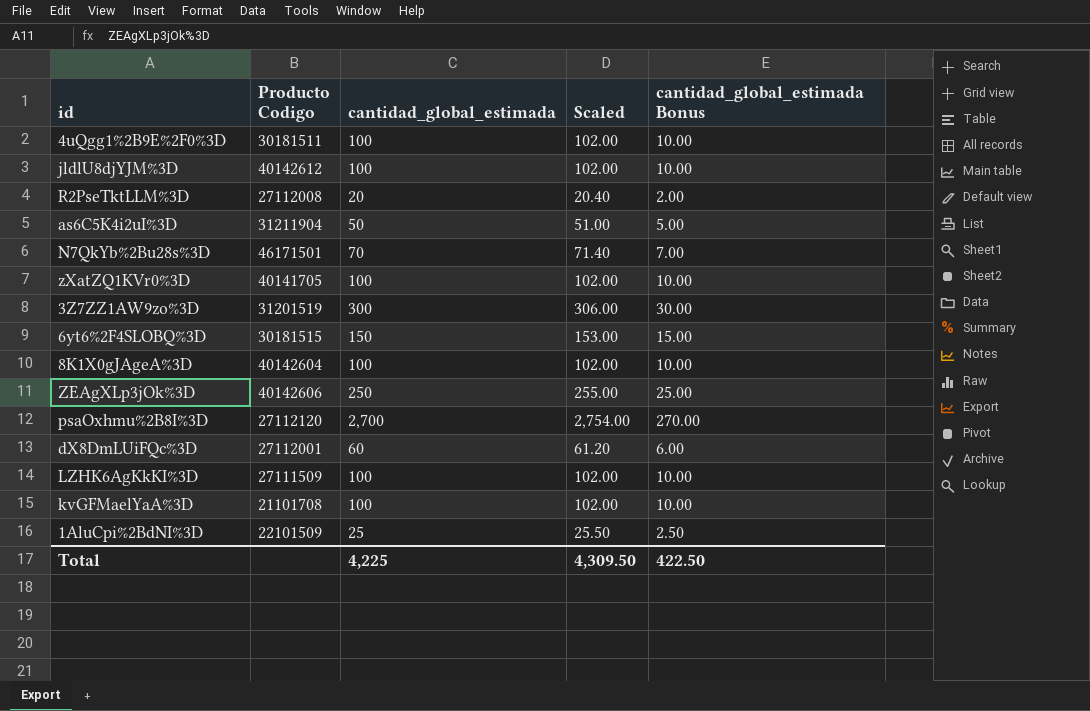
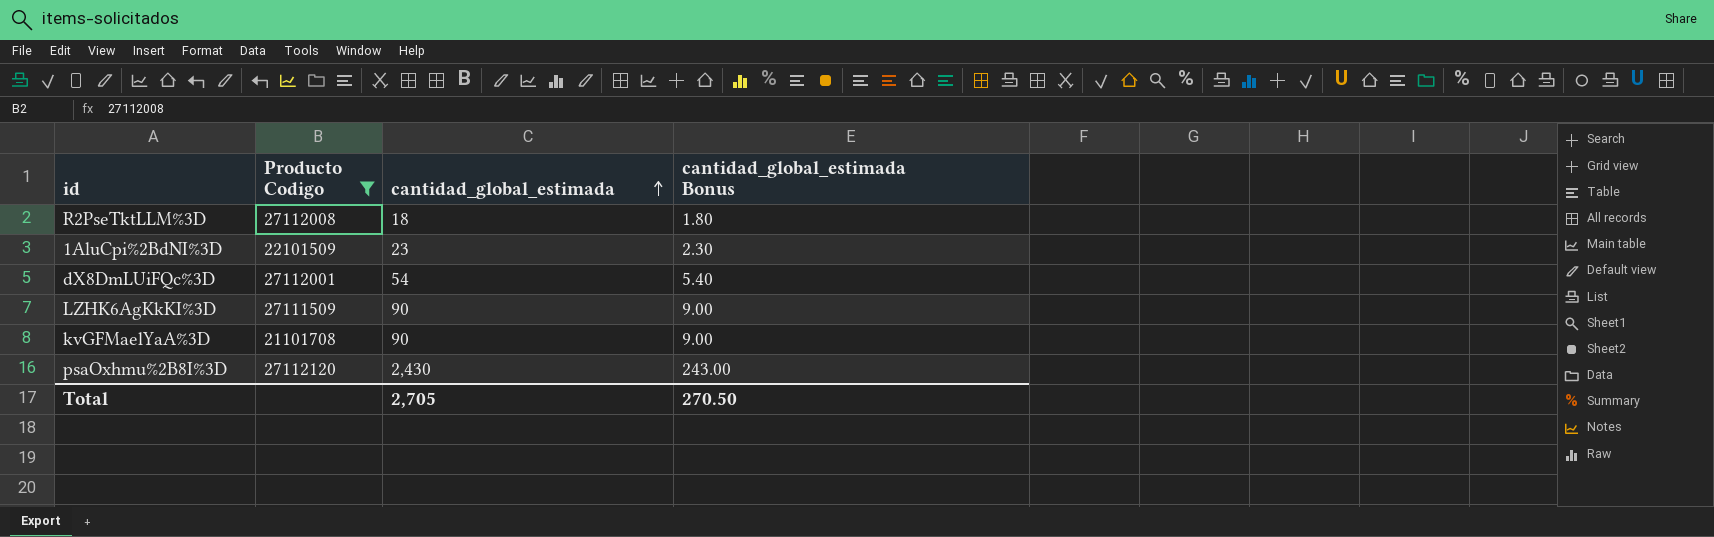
filter: none -> Producto Codigo <= 27112120
row order: none -> cantidad_global_estimada ascending
column Scaled | formula: [cantidad_global_estimada] * 1.02 -> none
R2PseTktLLM%3D | cantidad_global_estimada: 20 -> 18
R2PseTktLLM%3D | cantidad_global_estimada Bonus: 2.00 -> 1.80
1AluCpi%2BdNI%3D | cantidad_global_estimada: 25 -> 23
1AluCpi%2BdNI%3D | cantidad_global_estimada Bonus: 2.50 -> 2.30
dX8DmLUiFQc%3D | cantidad_global_estimada: 60 -> 54
dX8DmLUiFQc%3D | cantidad_global_estimada Bonus: 6.00 -> 5.40
LZHK6AgKkKI%3D | cantidad_global_estimada: 100 -> 90
LZHK6AgKkKI%3D | cantidad_global_estimada Bonus: 10.00 -> 9.00
kvGFMaelYaA%3D | cantidad_global_estimada: 100 -> 90
kvGFMaelYaA%3D | cantidad_global_estimada Bonus: 10.00 -> 9.00
psaOxhmu%2B8I%3D | cantidad_global_estimada: 2,700 -> 2,430
psaOxhmu%2B8I%3D | cantidad_global_estimada Bonus: 270.00 -> 243.00
Total | cantidad_global_estimada: 4,225 -> 2,705
Total | cantidad_global_estimada Bonus: 422.50 -> 270.50

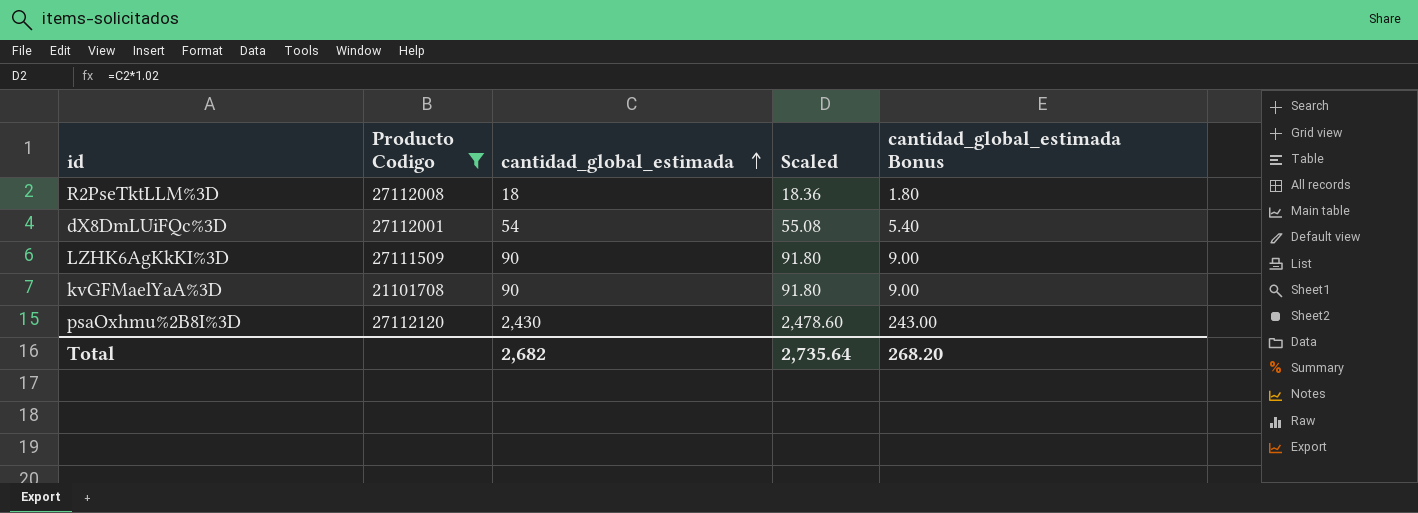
column Scaled | formula: none -> [cantidad_global_estimada] * 1.02
row 1AluCpi%2BdNI%3D: 22101509 | 23 | 2.30 -> none
Total | cantidad_global_estimada: 2,705 -> 2,682
Total | cantidad_global_estimada Bonus: 270.50 -> 268.20

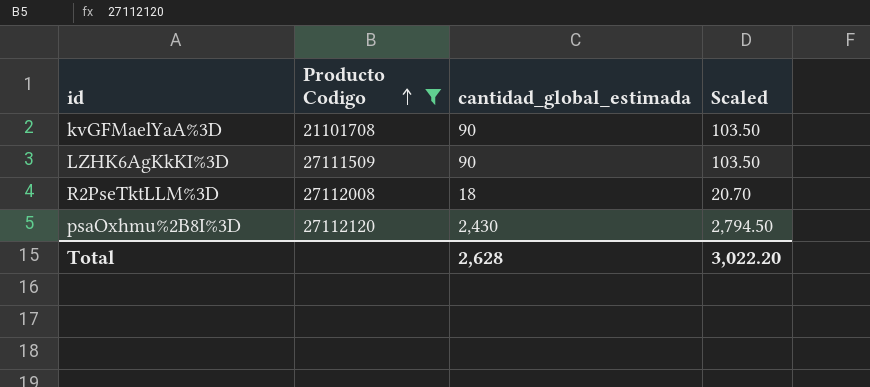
row order: cantidad_global_estimada ascending -> Producto Codigo ascending
column cantidad_global_estimada Bonus | formula: [cantidad_global_estimada] * 0.1 -> none
column Scaled | formula: [cantidad_global_estimada] * 1.02 -> [cantidad_global_estimada] * 1.15
row dX8DmLUiFQc%3D: 27112001 | 54 | 55.08 | 5.40 -> none
Total | cantidad_global_estimada: 2,682 -> 2,628
Total | Scaled: 2,735.64 -> 3,022.20

